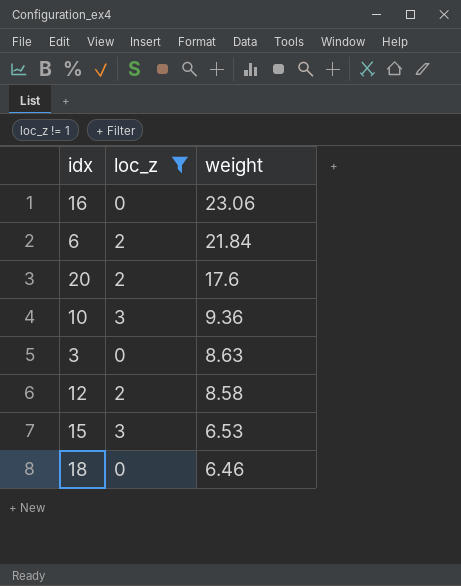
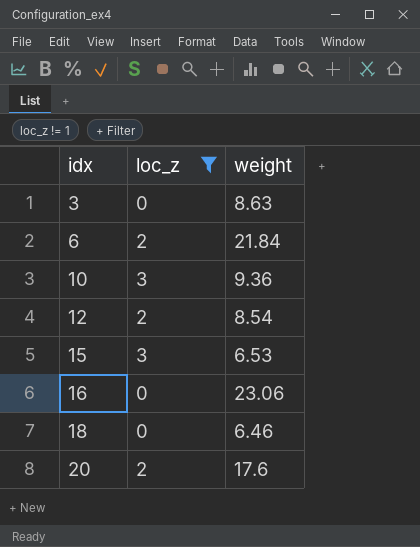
row order: weight descending -> idx ascending
12 | weight: 8.58 -> 8.54

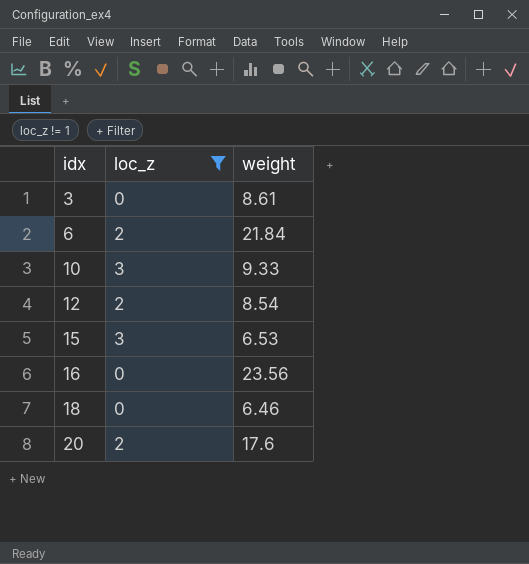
3 | weight: 8.63 -> 8.61
10 | weight: 9.36 -> 9.33
16 | weight: 23.06 -> 23.56

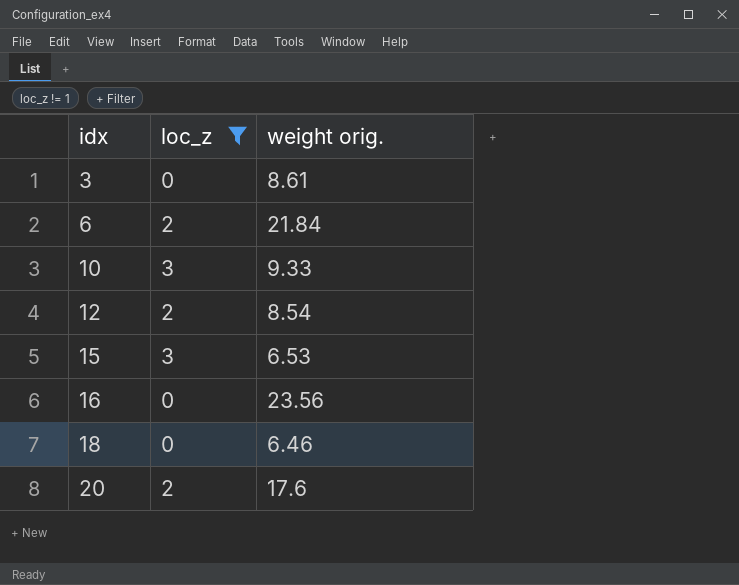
column name: weight -> weight orig.

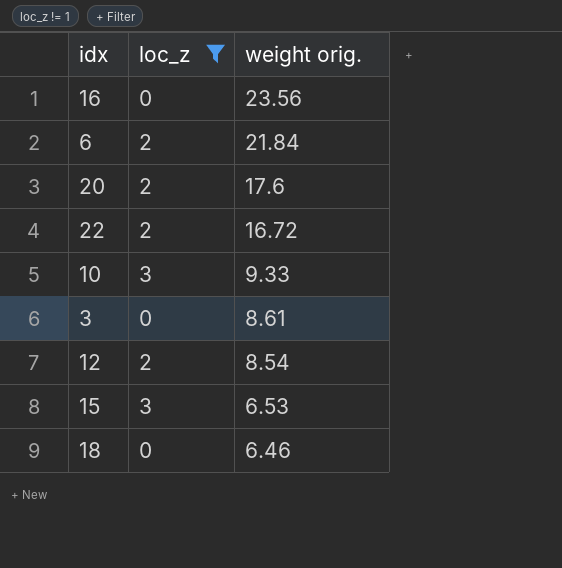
row order: idx ascending -> weight orig. descending
row 22: none -> 2 | 16.72

